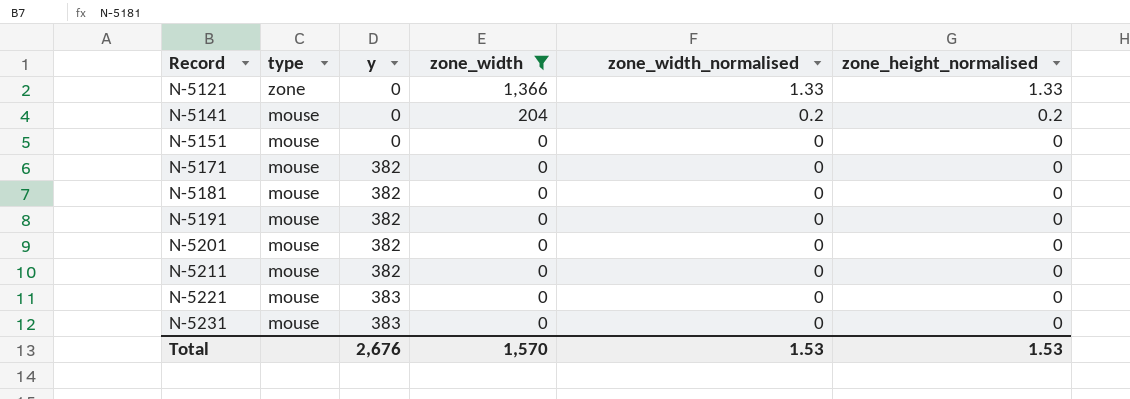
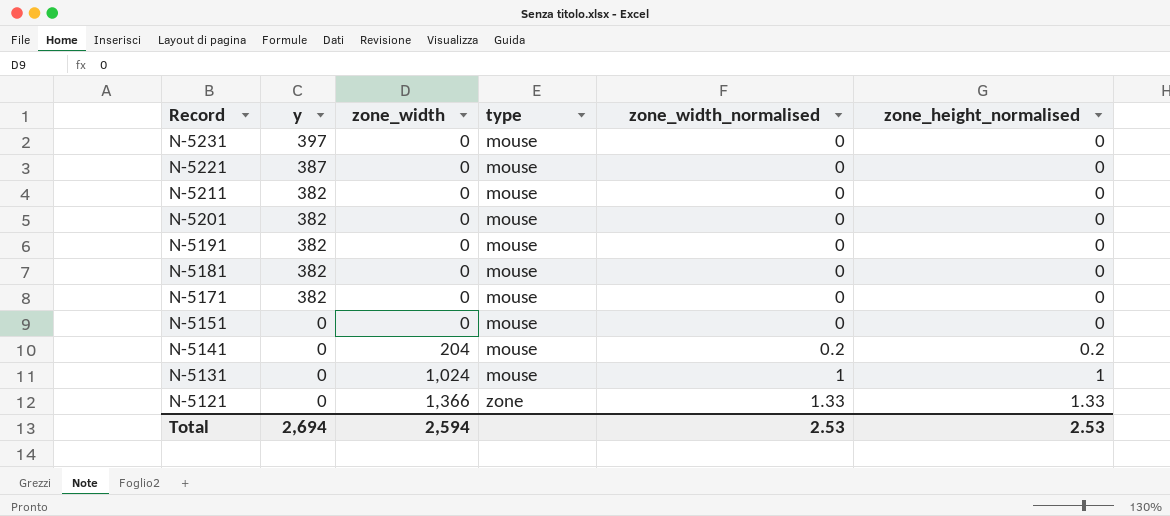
filter: zone_width != 1,024 -> none
row order: Record ascending -> Record descending
column type | position: 2 -> 4
N-5231 | y: 383 -> 397
N-5221 | y: 383 -> 387
Total | y: 2,676 -> 2,694
Total | zone_width: 1,570 -> 2,594
Total | zone_width_normalised: 1.53 -> 2.53
Total | zone_height_normalised: 1.53 -> 2.53

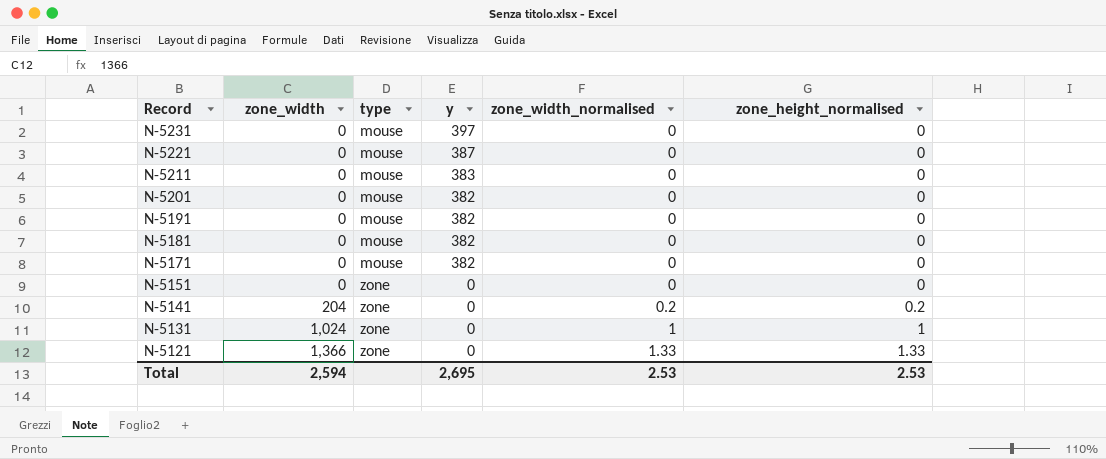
column y | position: 2 -> 4
N-5211 | y: 382 -> 383
N-5151 | type: mouse -> zone
N-5141 | type: mouse -> zone
N-5131 | type: mouse -> zone
Total | y: 2,694 -> 2,695

